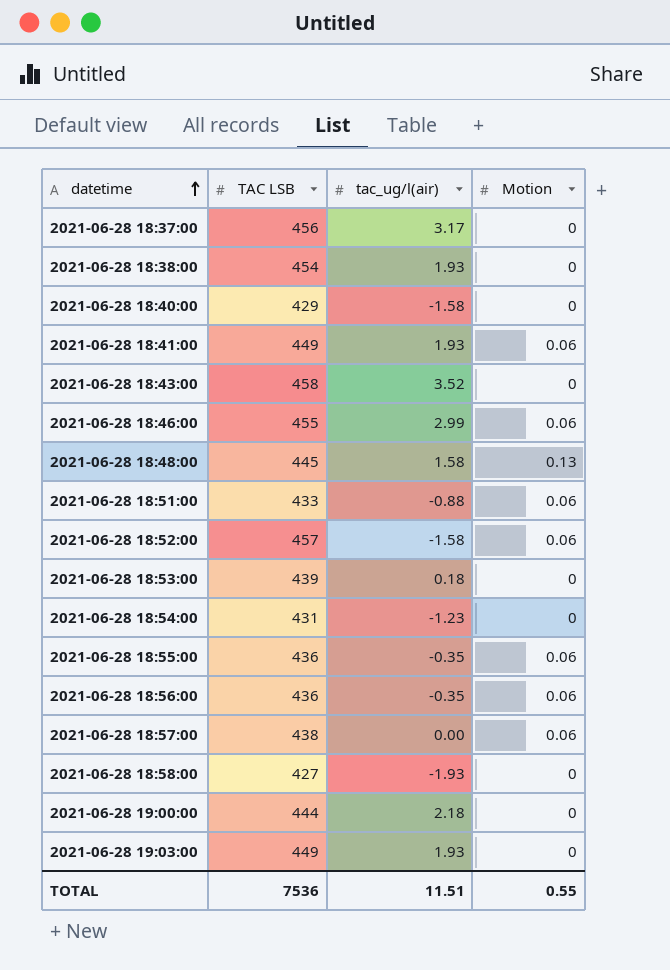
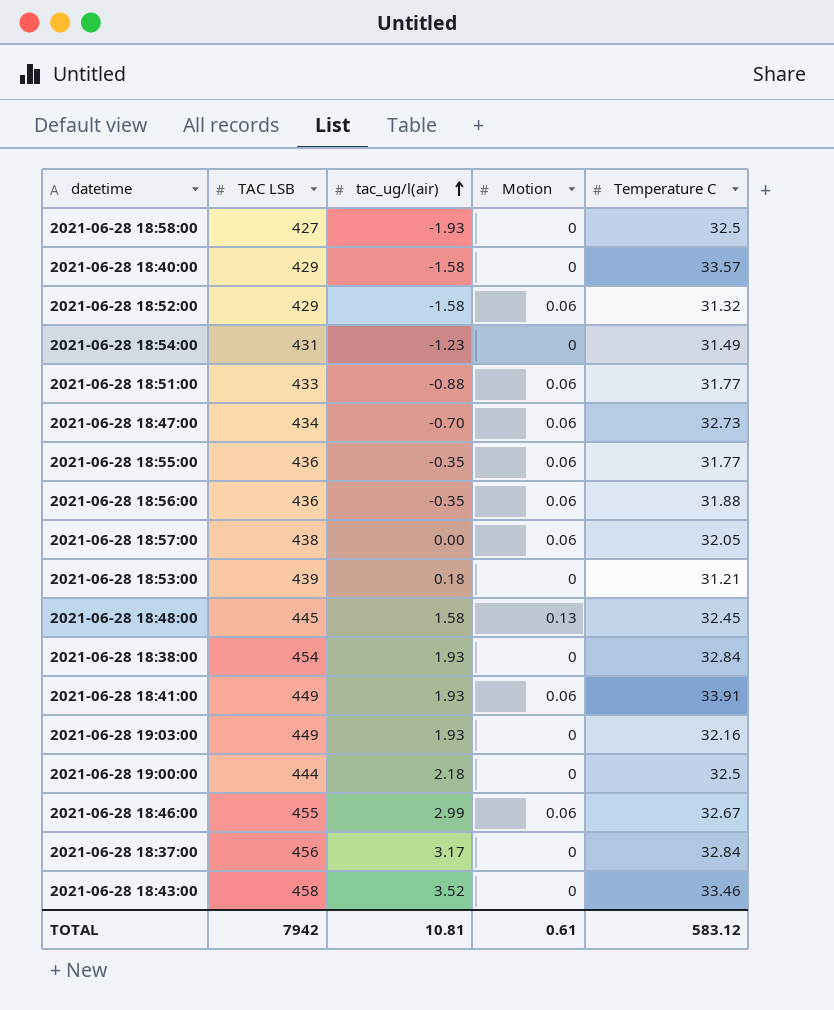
row order: datetime ascending -> tac_ug/l(air) ascending
column Temperature C | position: none -> 5
2021-06-28 18:52:00 | TAC LSB: 457 -> 429
row 2021-06-28 18:47:00: none -> 434 | -0.70 | 0.06 | 32.73
TOTAL | TAC LSB: 7536 -> 7942
TOTAL | tac_ug/l(air): 11.51 -> 10.81
TOTAL | Motion: 0.55 -> 0.61

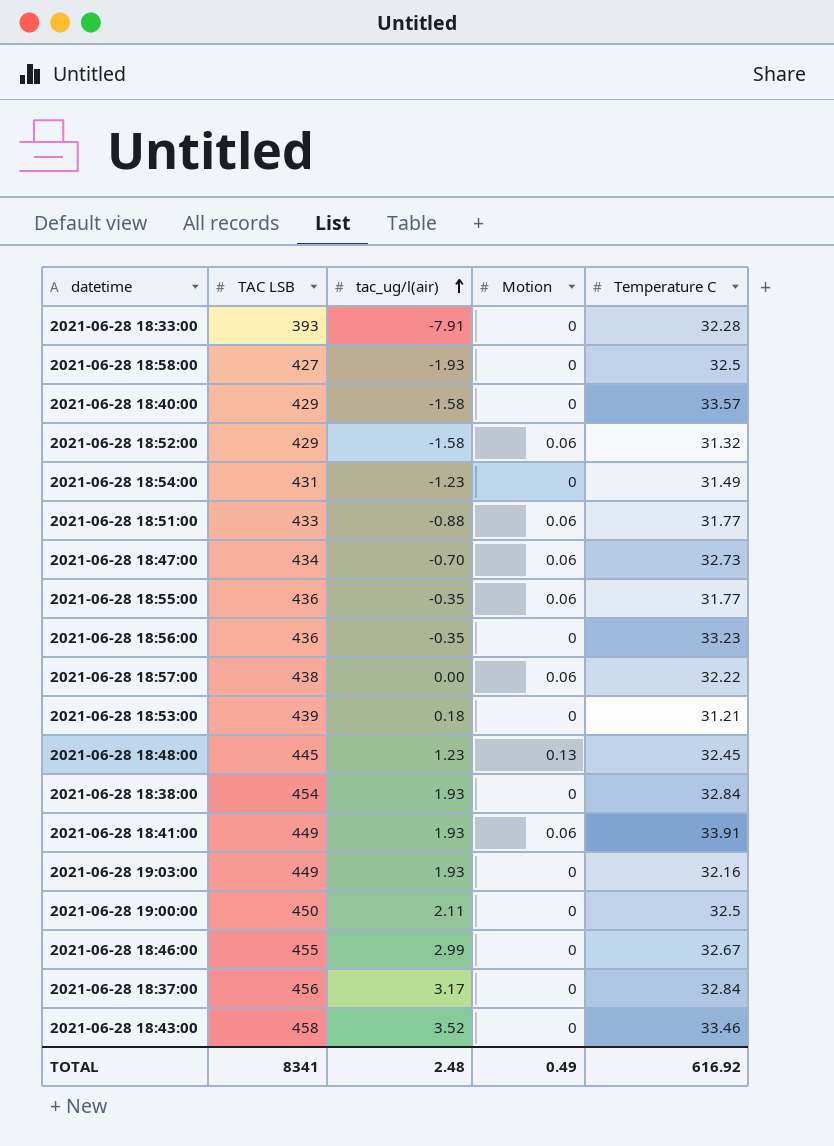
row 2021-06-28 18:33:00: none -> 393 | -7.91 | 0 | 32.28
2021-06-28 18:56:00 | Motion: 0.06 -> 0
2021-06-28 18:56:00 | Temperature C: 31.88 -> 33.23
2021-06-28 18:57:00 | Temperature C: 32.05 -> 32.22
2021-06-28 18:48:00 | tac_ug/l(air): 1.58 -> 1.23
2021-06-28 19:00:00 | TAC LSB: 444 -> 450
2021-06-28 19:00:00 | tac_ug/l(air): 2.18 -> 2.11
2021-06-28 18:46:00 | Motion: 0.06 -> 0
TOTAL | TAC LSB: 7942 -> 8341
TOTAL | tac_ug/l(air): 10.81 -> 2.48
TOTAL | Motion: 0.61 -> 0.49
TOTAL | Temperature C: 583.12 -> 616.92

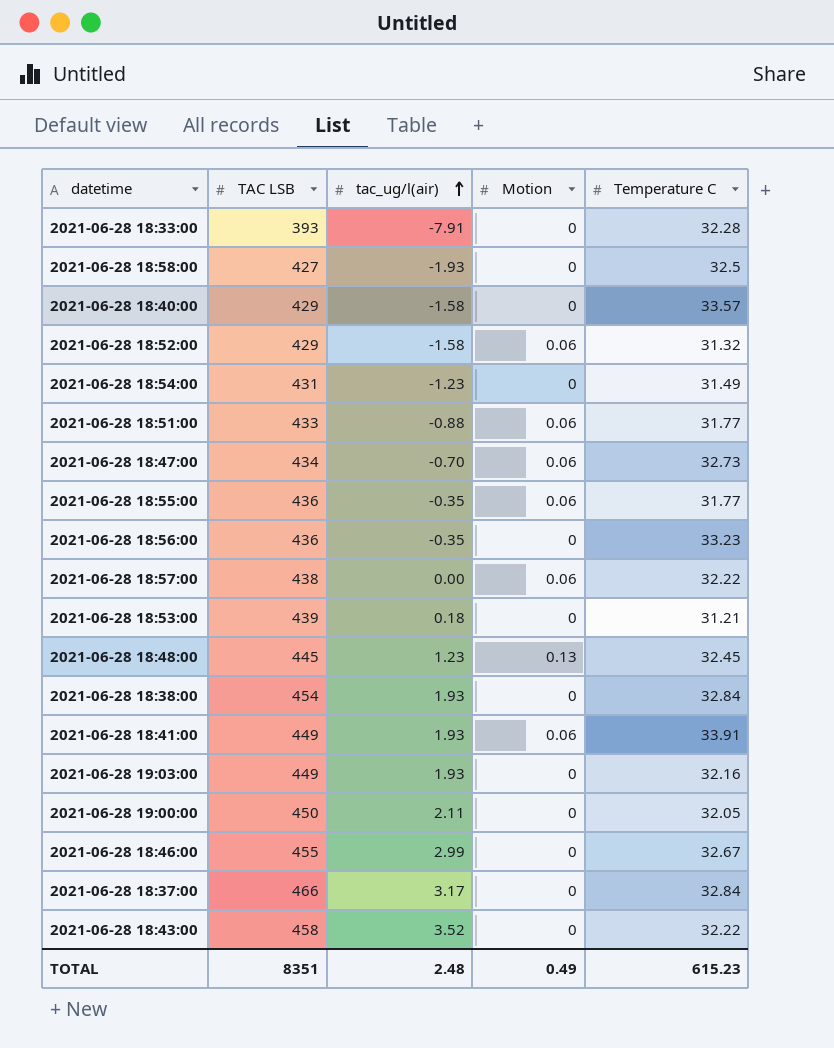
2021-06-28 19:00:00 | Temperature C: 32.5 -> 32.05
2021-06-28 18:37:00 | TAC LSB: 456 -> 466
2021-06-28 18:43:00 | Temperature C: 33.46 -> 32.22
TOTAL | TAC LSB: 8341 -> 8351
TOTAL | Temperature C: 616.92 -> 615.23

